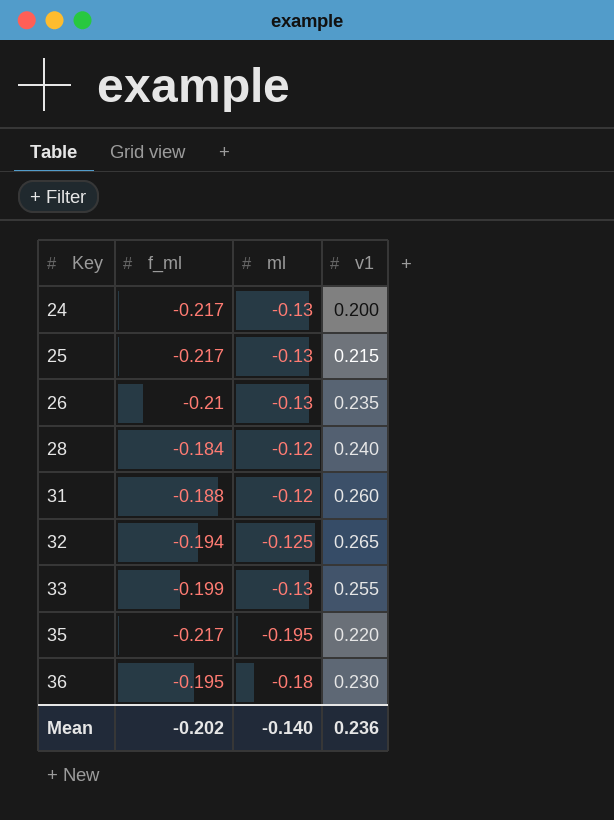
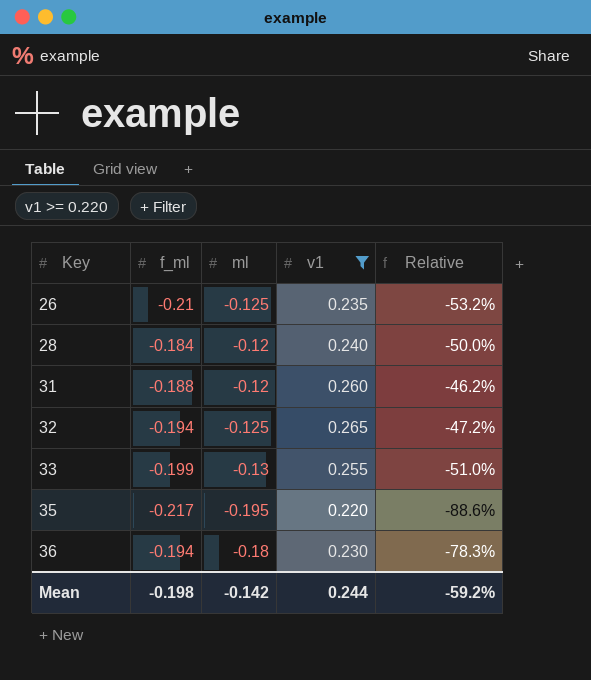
filter: none -> v1 >= 0.220
column Relative | formula: none -> [ml] / [v1]
26 | ml: -0.13 -> -0.125
36 | f_ml: -0.195 -> -0.194
Mean | f_ml: -0.202 -> -0.198
Mean | ml: -0.140 -> -0.142
Mean | v1: 0.236 -> 0.244

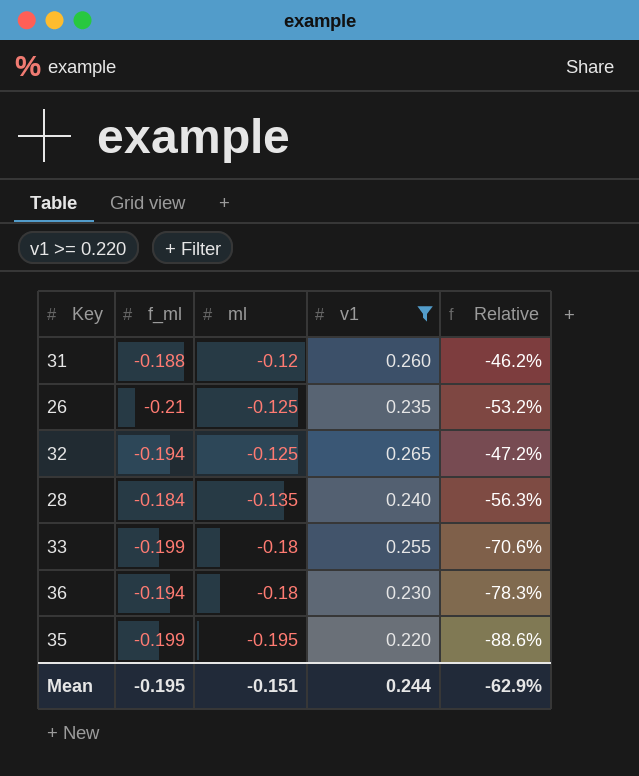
row order: Key ascending -> ml descending
28 | ml: -0.12 -> -0.135
28 | Relative: -50.0% -> -56.3%
33 | ml: -0.13 -> -0.18
33 | Relative: -51.0% -> -70.6%
35 | f_ml: -0.217 -> -0.199
Mean | f_ml: -0.198 -> -0.195
Mean | ml: -0.142 -> -0.151
Mean | Relative: -59.2% -> -62.9%

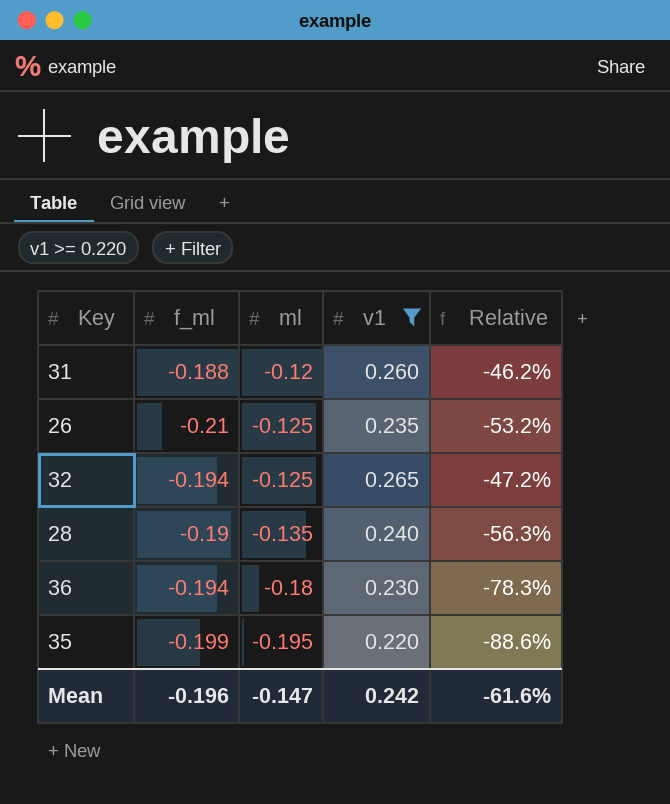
row 33: -0.199 | -0.18 | 0.255 | -70.6% -> none
28 | f_ml: -0.184 -> -0.19
Mean | f_ml: -0.195 -> -0.196
Mean | ml: -0.151 -> -0.147
Mean | v1: 0.244 -> 0.242
Mean | Relative: -62.9% -> -61.6%

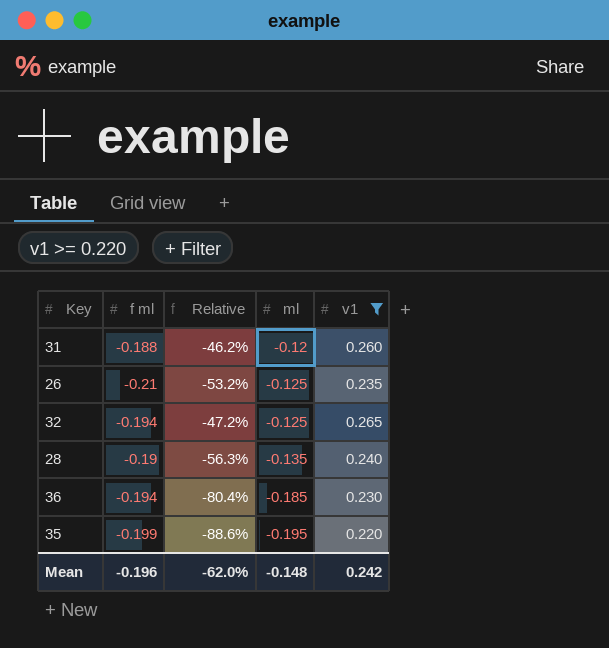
column name: f_ml -> f ml
column Relative | position: 5 -> 3
36 | Relative: -78.3% -> -80.4%
36 | ml: -0.18 -> -0.185
Mean | Relative: -61.6% -> -62.0%
Mean | ml: -0.147 -> -0.148

